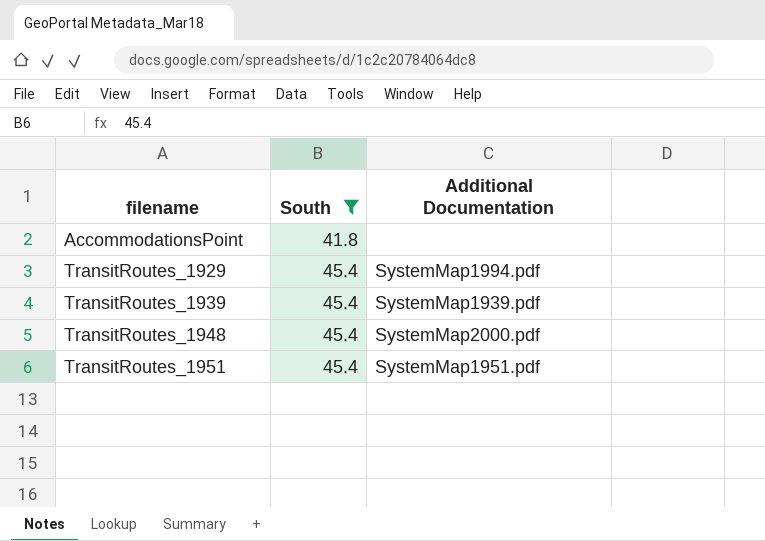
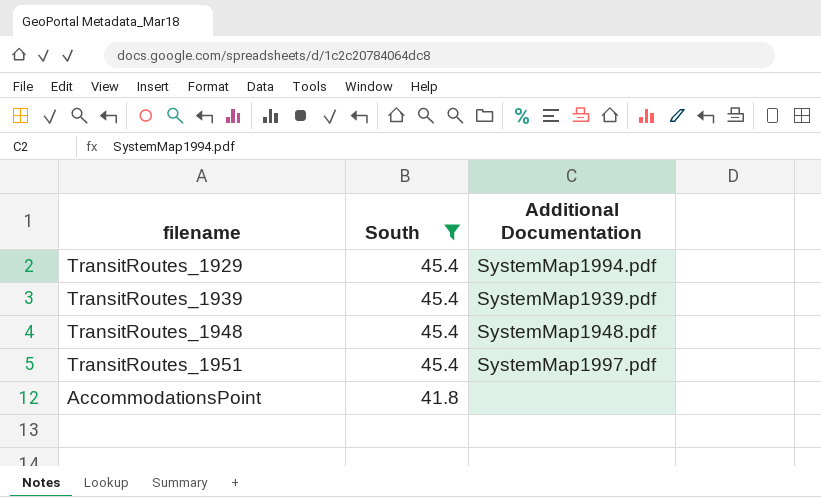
row order: filename ascending -> South descending
TransitRoutes_1948 | Additional Documentation: SystemMap2000.pdf -> SystemMap1948.pdf
TransitRoutes_1951 | Additional Documentation: SystemMap1951.pdf -> SystemMap1997.pdf

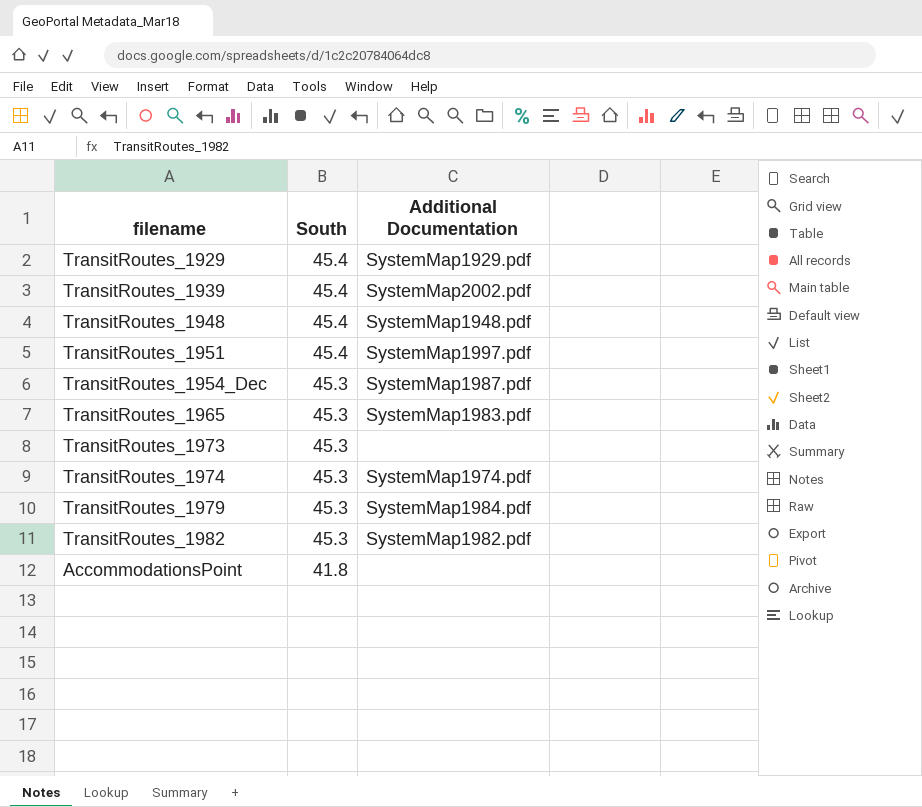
filter: South != 45.3 -> none
TransitRoutes_1929 | Additional Documentation: SystemMap1994.pdf -> SystemMap1929.pdf
TransitRoutes_1939 | Additional Documentation: SystemMap1939.pdf -> SystemMap2002.pdf

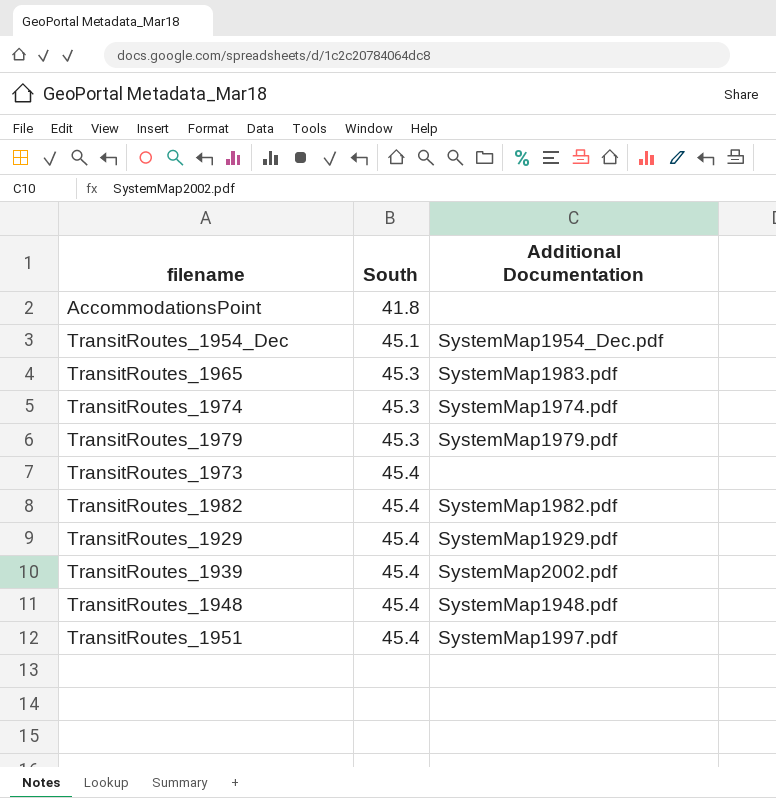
row order: South descending -> South ascending
TransitRoutes_1954_Dec | South: 45.3 -> 45.1
TransitRoutes_1954_Dec | Additional Documentation: SystemMap1987.pdf -> SystemMap1954_Dec.pdf
TransitRoutes_1979 | Additional Documentation: SystemMap1984.pdf -> SystemMap1979.pdf
TransitRoutes_1973 | South: 45.3 -> 45.4
TransitRoutes_1982 | South: 45.3 -> 45.4

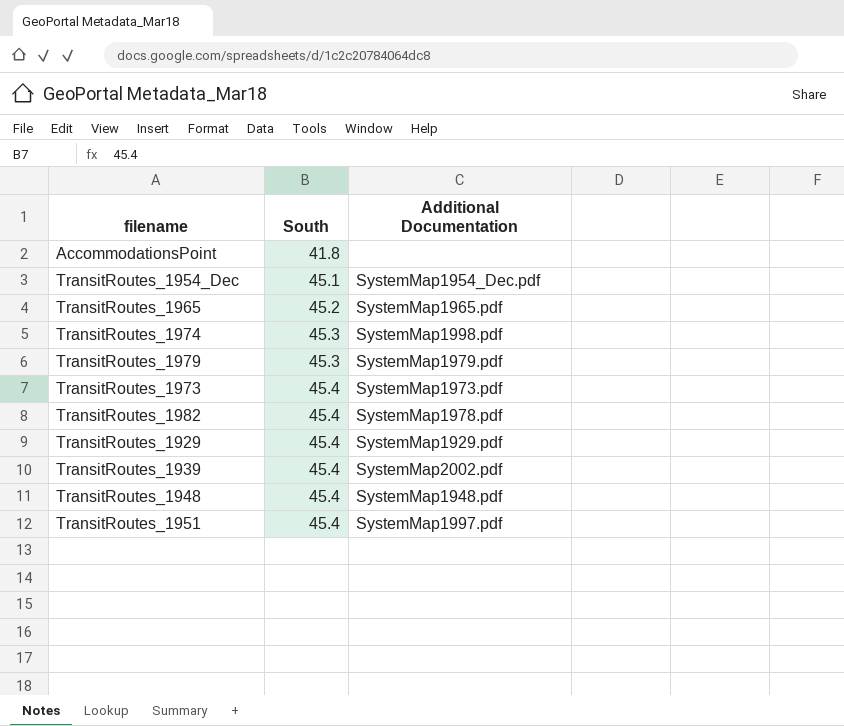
TransitRoutes_1965 | South: 45.3 -> 45.2
TransitRoutes_1965 | Additional Documentation: SystemMap1983.pdf -> SystemMap1965.pdf
TransitRoutes_1974 | Additional Documentation: SystemMap1974.pdf -> SystemMap1998.pdf
TransitRoutes_1973 | Additional Documentation: none -> SystemMap1973.pdf
TransitRoutes_1982 | Additional Documentation: SystemMap1982.pdf -> SystemMap1978.pdf

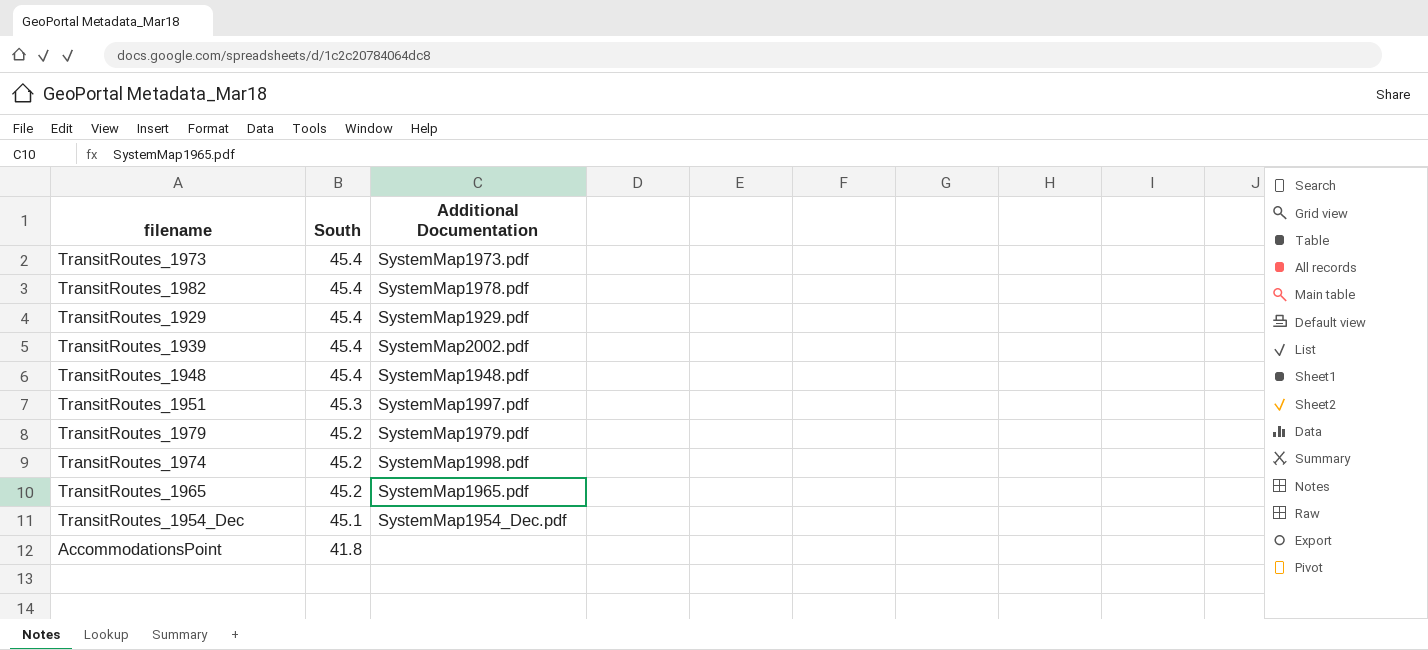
row order: South ascending -> South descending
TransitRoutes_1951 | South: 45.4 -> 45.3
TransitRoutes_1979 | South: 45.3 -> 45.2
TransitRoutes_1974 | South: 45.3 -> 45.2

